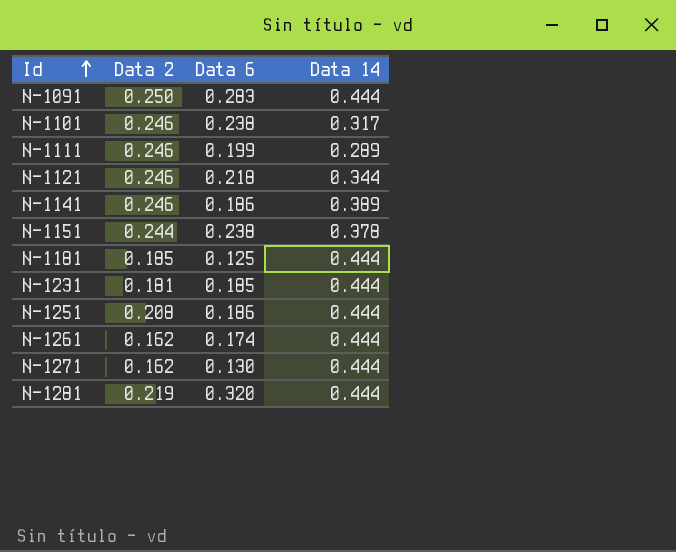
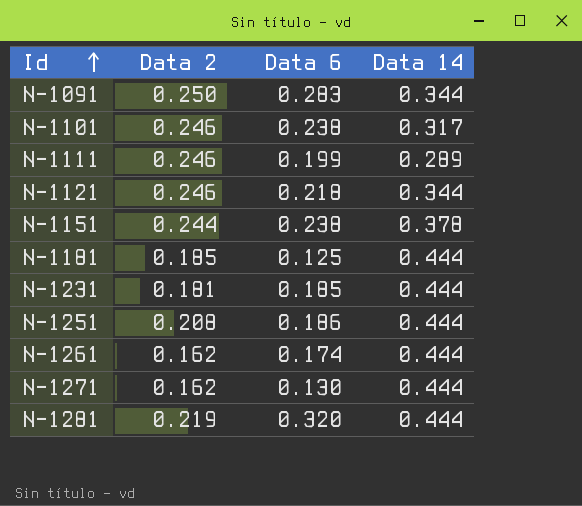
row N-1141: 0.246 | 0.186 | 0.389 -> none
N-1091 | Data 14: 0.444 -> 0.344

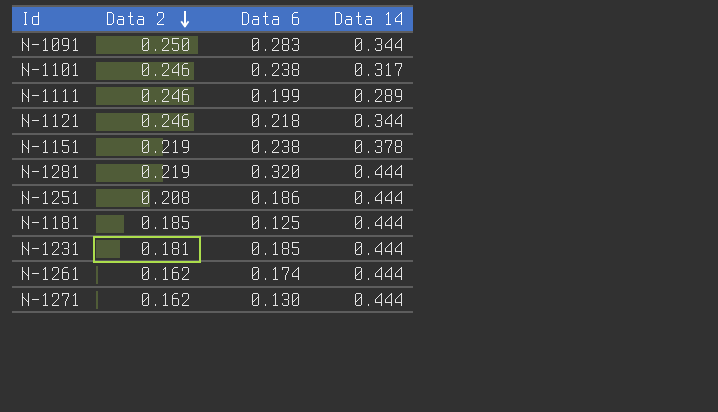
row order: Id ascending -> Data 2 descending
N-1151 | Data 2: 0.244 -> 0.219

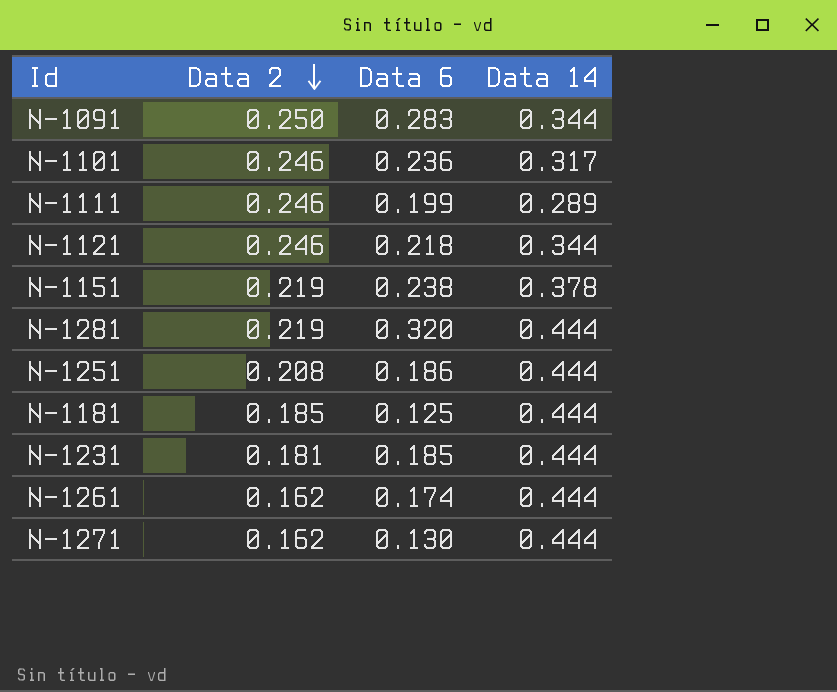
N-1101 | Data 6: 0.238 -> 0.236

